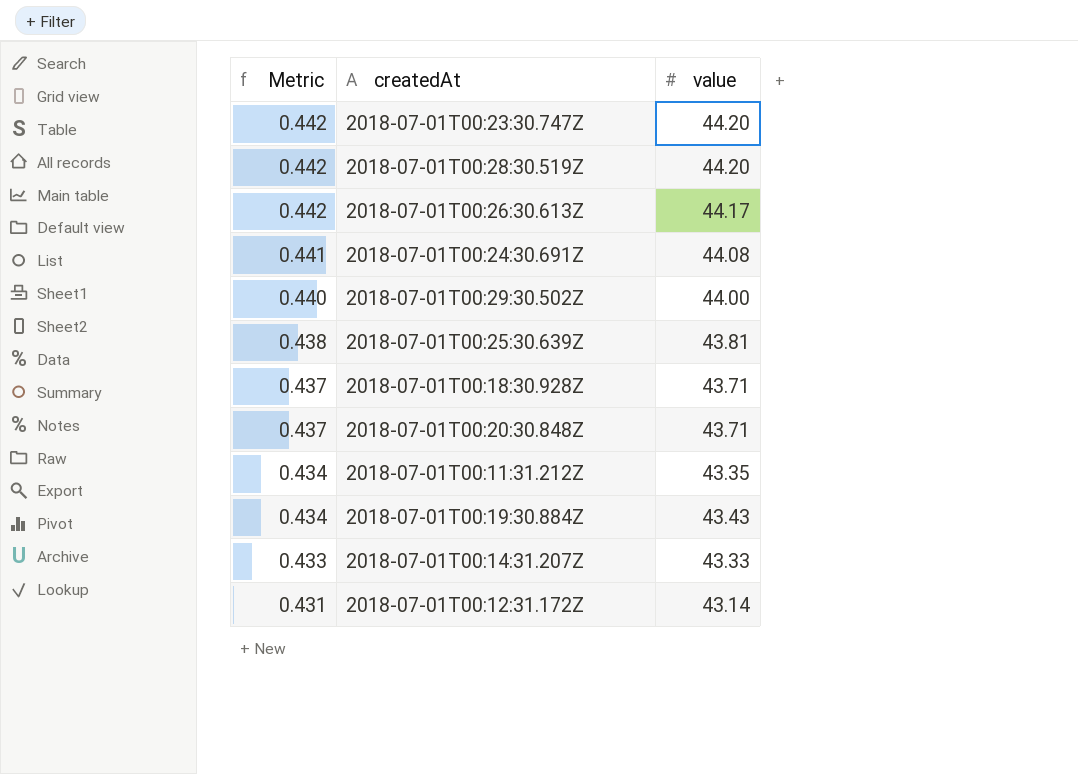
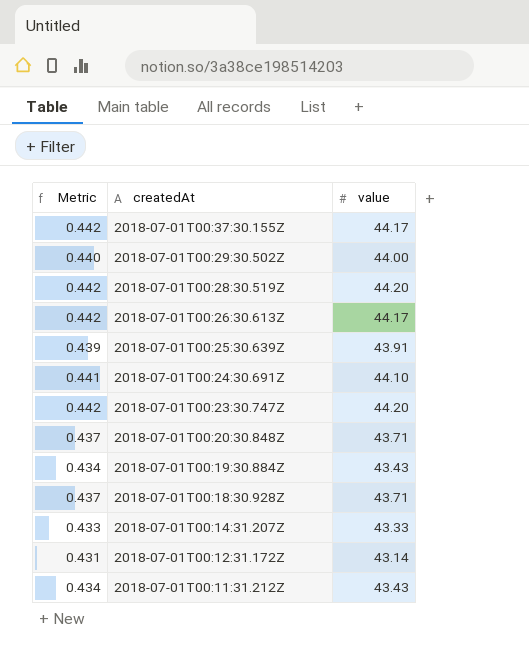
row order: Metric descending -> createdAt descending
row 2018-07-01T00:37:30.155Z: none -> 0.442 | 44.17
2018-07-01T00:25:30.639Z | Metric: 0.438 -> 0.439
2018-07-01T00:25:30.639Z | value: 43.81 -> 43.91
2018-07-01T00:24:30.691Z | value: 44.08 -> 44.10
2018-07-01T00:11:31.212Z | value: 43.35 -> 43.43

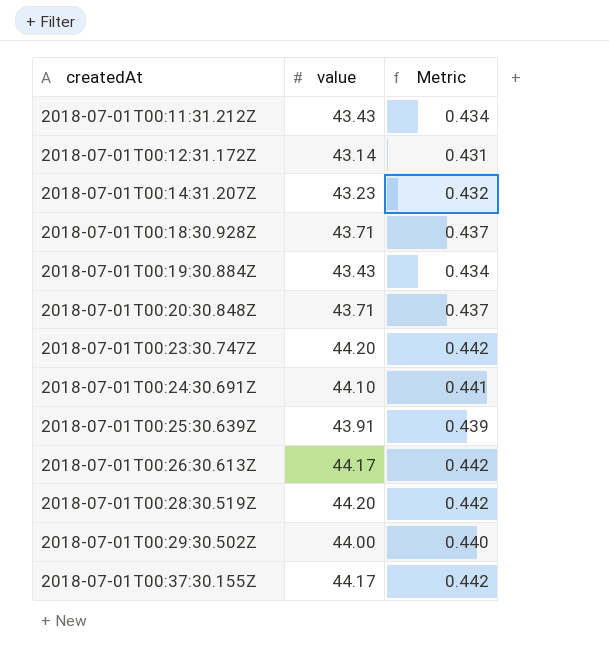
row order: createdAt descending -> createdAt ascending
column Metric | position: 1 -> 3
2018-07-01T00:14:31.207Z | value: 43.33 -> 43.23
2018-07-01T00:14:31.207Z | Metric: 0.433 -> 0.432

